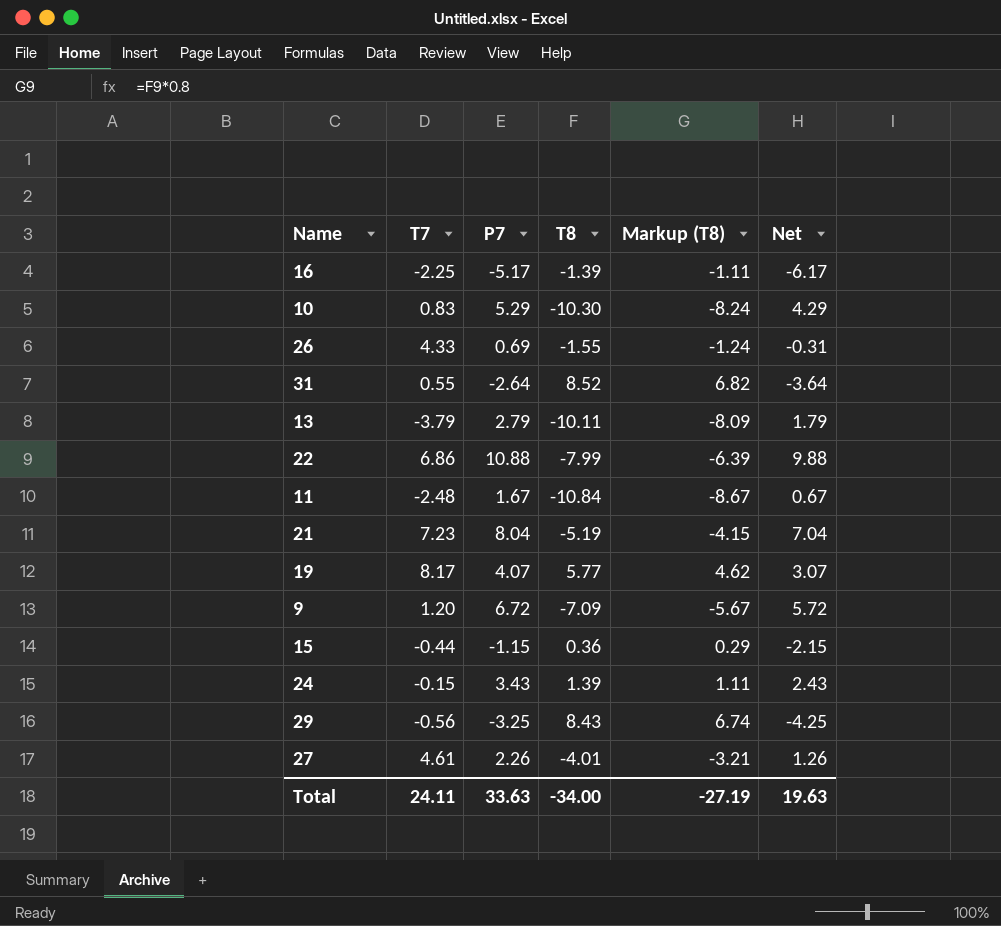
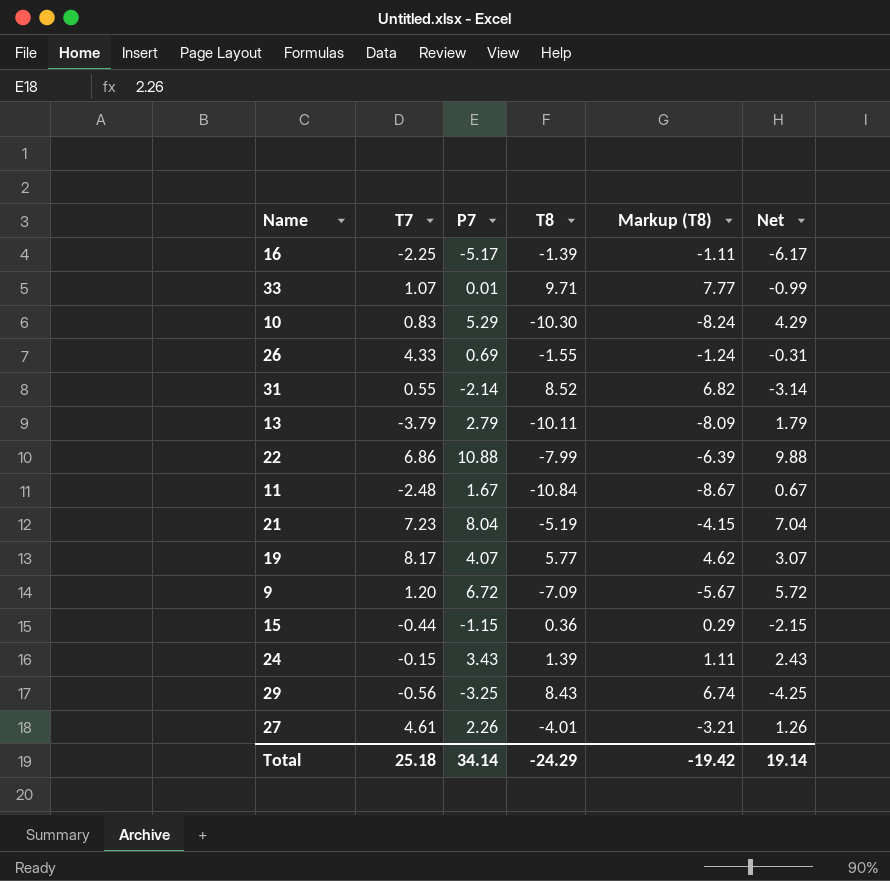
row 33: none -> 1.07 | 0.01 | 9.71 | 7.77 | -0.99
31 | P7: -2.64 -> -2.14
31 | Net: -3.64 -> -3.14
Total | T7: 24.11 -> 25.18
Total | P7: 33.63 -> 34.14
Total | T8: -34.00 -> -24.29
Total | Markup (T8): -27.19 -> -19.42
Total | Net: 19.63 -> 19.14

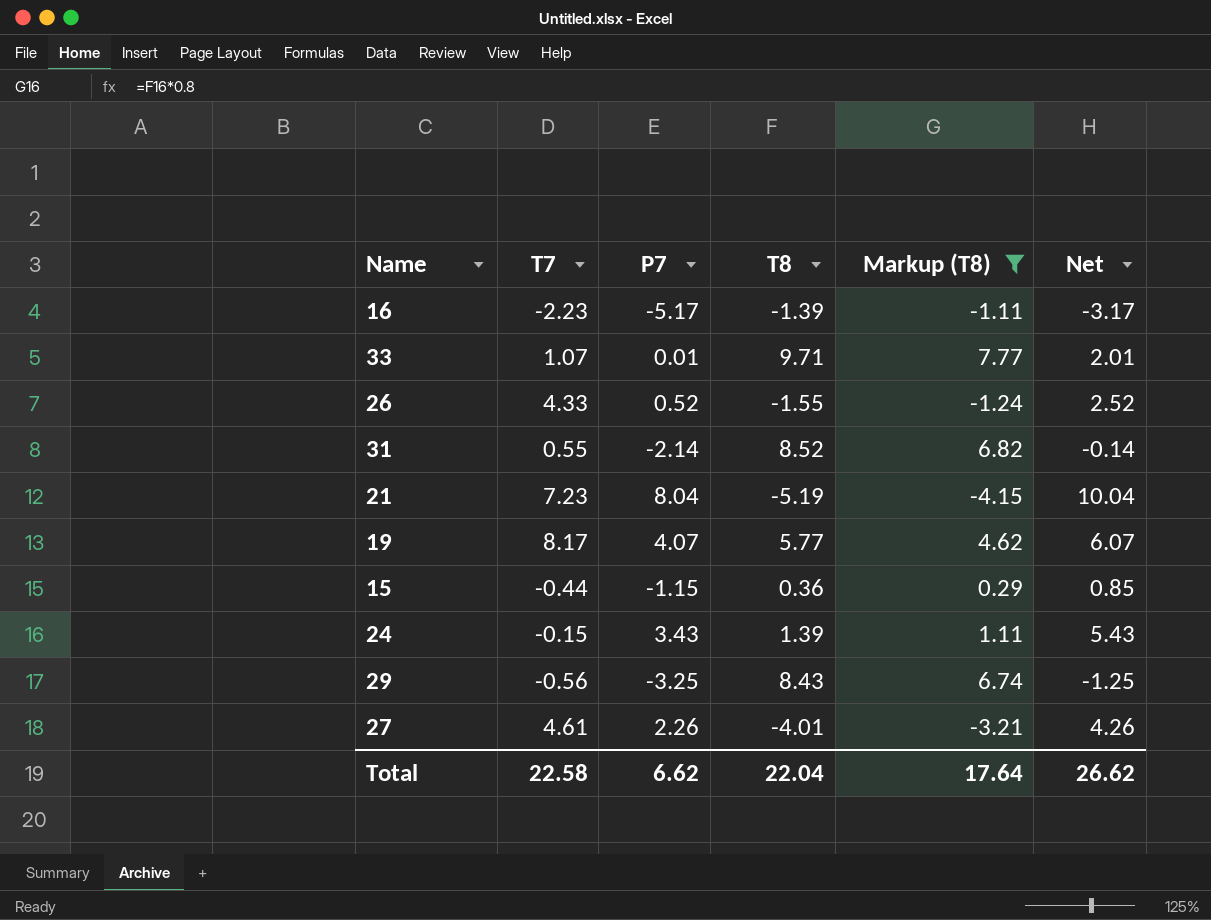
filter: none -> Markup (T8) >= -4.15
column Net | formula: [P7] - 1 -> [P7] + 2
16 | T7: -2.25 -> -2.23
26 | P7: 0.69 -> 0.52
Total | T7: 25.18 -> 22.58
Total | P7: 34.14 -> 6.62
Total | T8: -24.29 -> 22.04
Total | Markup (T8): -19.42 -> 17.64
Total | Net: 19.14 -> 26.62

